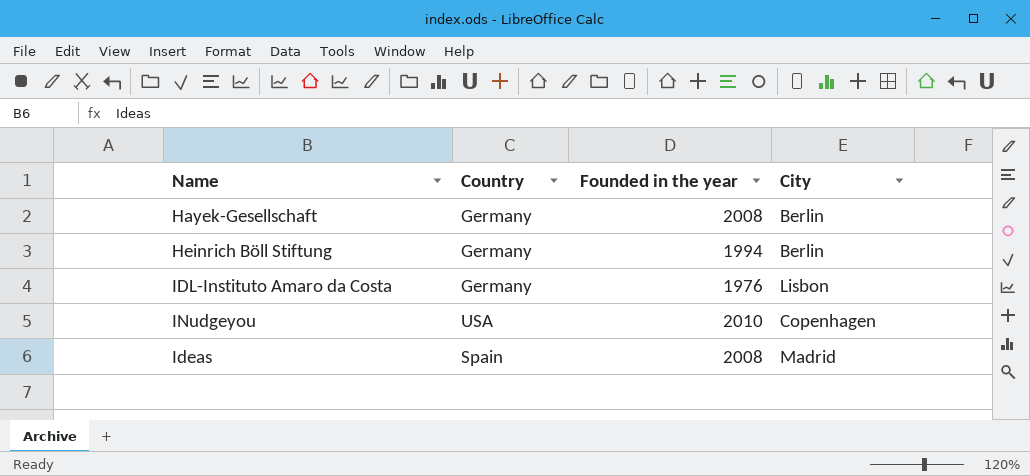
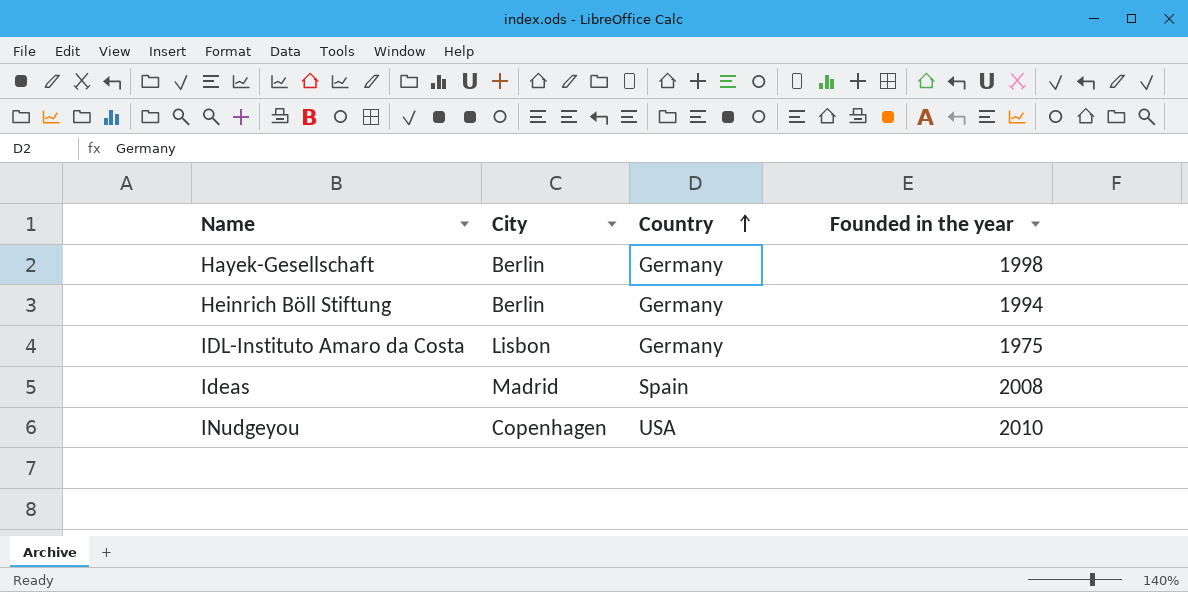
row order: none -> Country ascending
column City | position: 4 -> 2
Hayek-Gesellschaft | Founded in the year: 2008 -> 1998
IDL-Instituto Amaro da Costa | Founded in the year: 1976 -> 1975

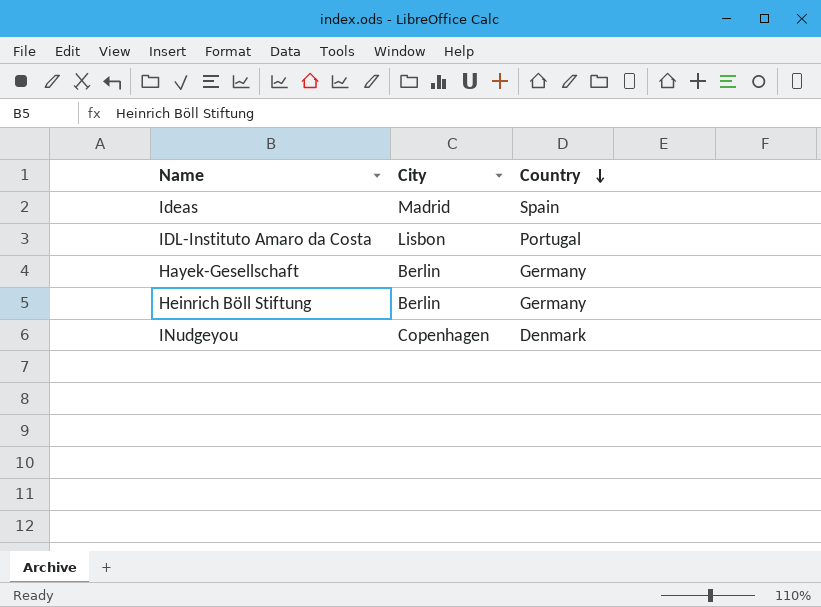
row order: Country ascending -> Country descending
column Founded in the year | position: 4 -> none
IDL-Instituto Amaro da Costa | Country: Germany -> Portugal
INudgeyou | Country: USA -> Denmark

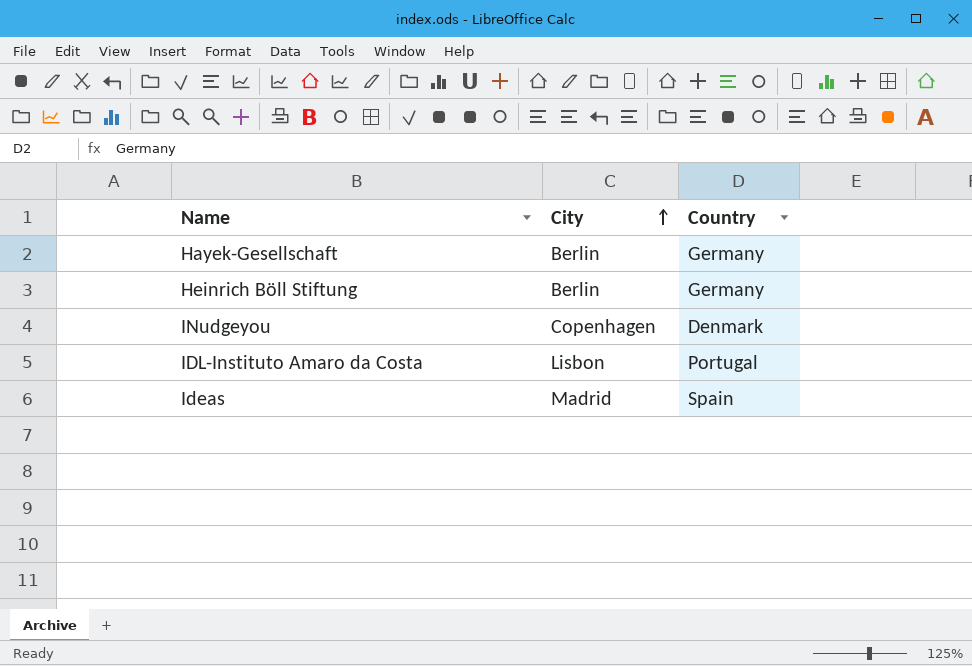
row order: Country descending -> City ascending

